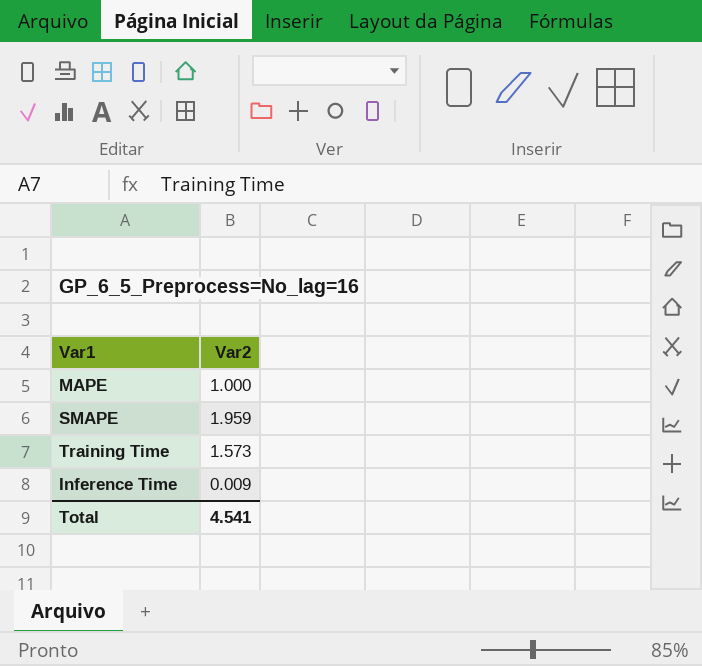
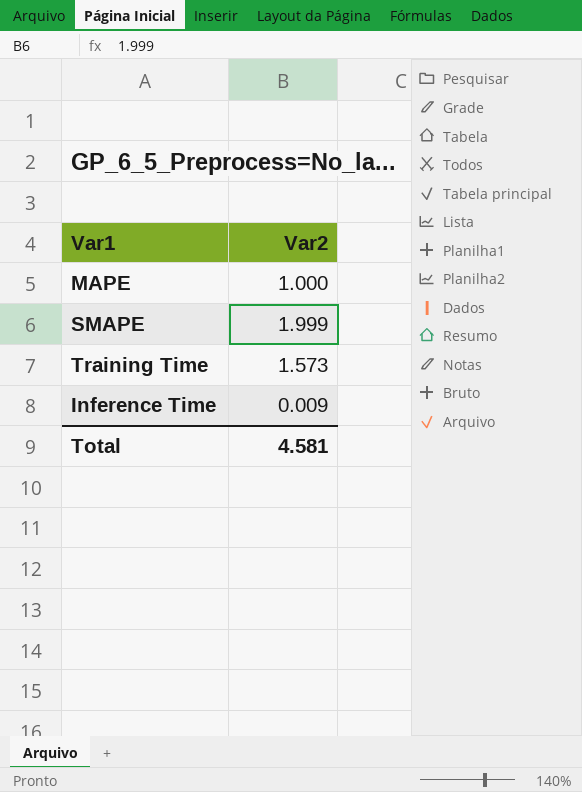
SMAPE | Var2: 1.959 -> 1.999
Total | Var2: 4.541 -> 4.581

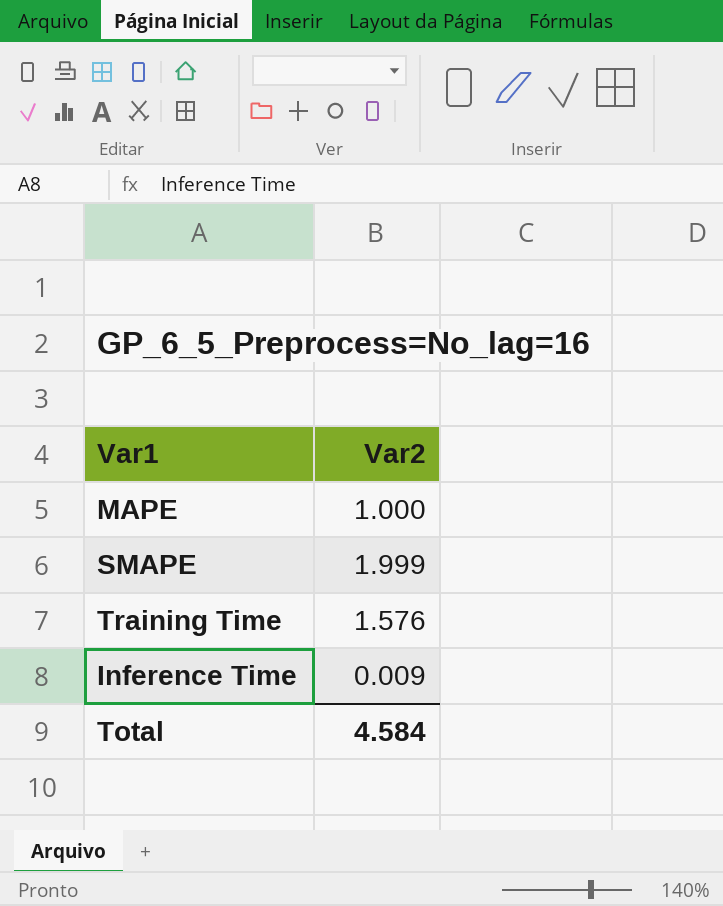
Training Time | Var2: 1.573 -> 1.576
Total | Var2: 4.581 -> 4.584

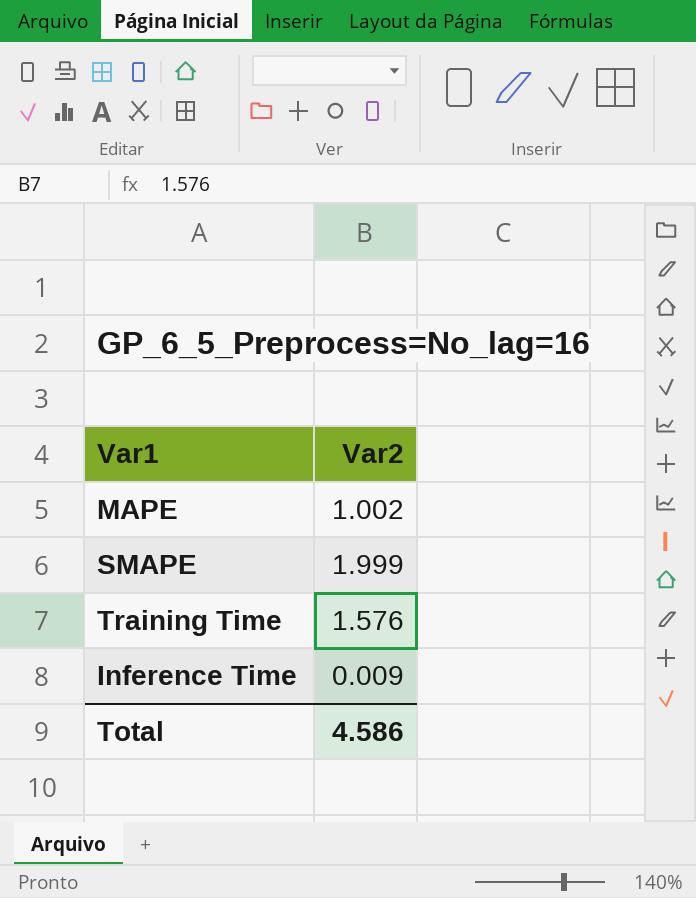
MAPE | Var2: 1.000 -> 1.002
Total | Var2: 4.584 -> 4.586

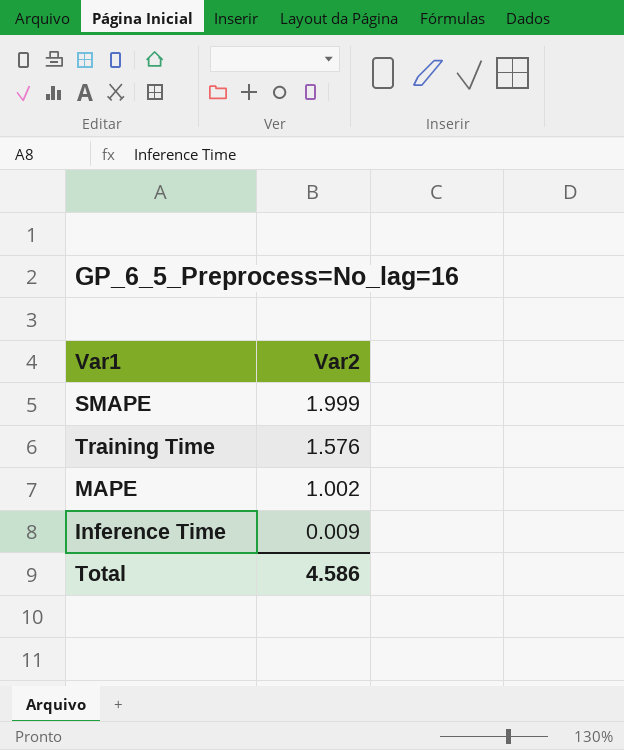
row order: none -> Var2 descending

